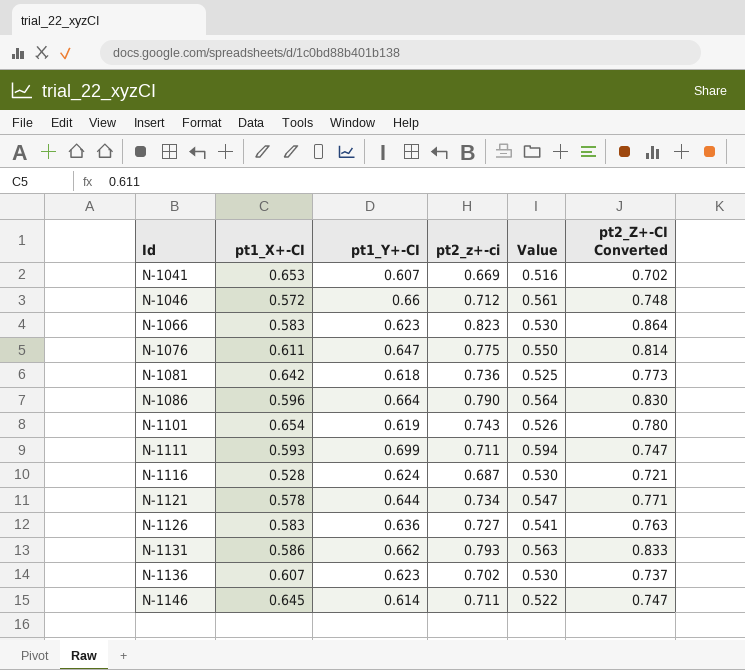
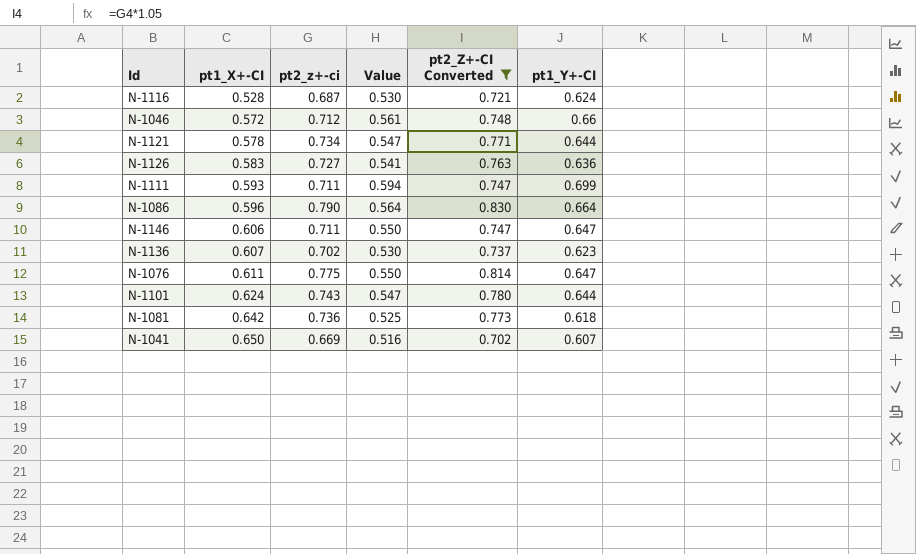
filter: none -> pt2_Z+-CI Converted <= 0.830
row order: Id ascending -> pt1_X+-CI ascending
column pt1_Y+-CI | position: 3 -> 6
N-1146 | pt1_X+-CI: 0.645 -> 0.606
N-1146 | Value: 0.522 -> 0.550
N-1146 | pt1_Y+-CI: 0.614 -> 0.647
N-1101 | pt1_X+-CI: 0.654 -> 0.624
N-1101 | Value: 0.526 -> 0.547
N-1101 | pt1_Y+-CI: 0.619 -> 0.644
N-1041 | pt1_X+-CI: 0.653 -> 0.650

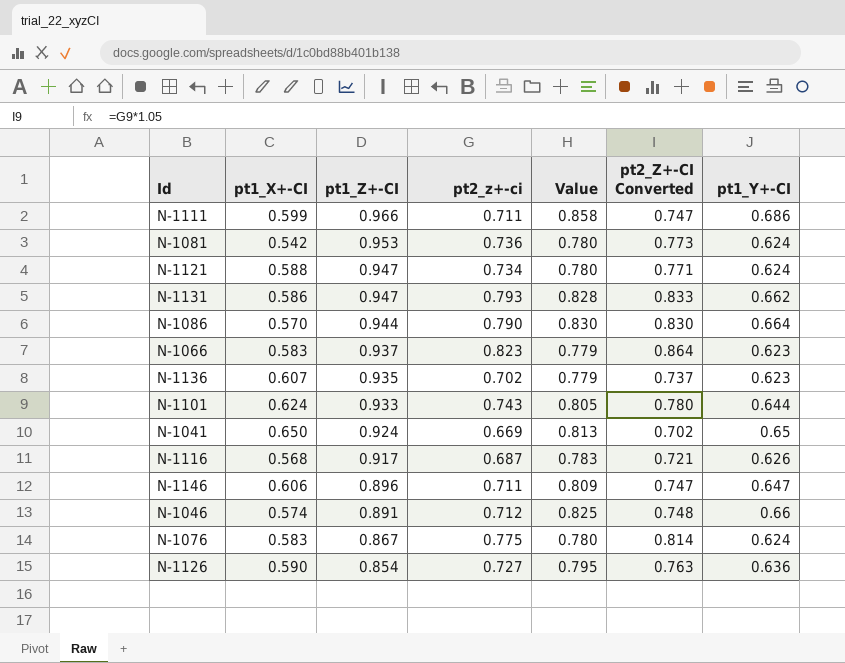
filter: pt2_Z+-CI Converted <= 0.830 -> none
row order: pt1_X+-CI ascending -> pt1_Z+-CI descending
column pt1_Z+-CI | position: none -> 3
column Value | formula: [pt1_Y+-CI] * 0.85 -> [pt1_Y+-CI] * 1.25
N-1111 | pt1_X+-CI: 0.593 -> 0.599
N-1111 | pt1_Y+-CI: 0.699 -> 0.686
N-1081 | pt1_X+-CI: 0.642 -> 0.542
N-1081 | pt1_Y+-CI: 0.618 -> 0.624
N-1121 | pt1_X+-CI: 0.578 -> 0.588
N-1121 | pt1_Y+-CI: 0.644 -> 0.624
N-1086 | pt1_X+-CI: 0.596 -> 0.570
N-1041 | pt1_Y+-CI: 0.607 -> 0.65
N-1116 | pt1_X+-CI: 0.528 -> 0.568
N-1116 | pt1_Y+-CI: 0.624 -> 0.626
N-1046 | pt1_X+-CI: 0.572 -> 0.574
N-1076 | pt1_X+-CI: 0.611 -> 0.583
N-1076 | pt1_Y+-CI: 0.647 -> 0.624
N-1126 | pt1_X+-CI: 0.583 -> 0.590

